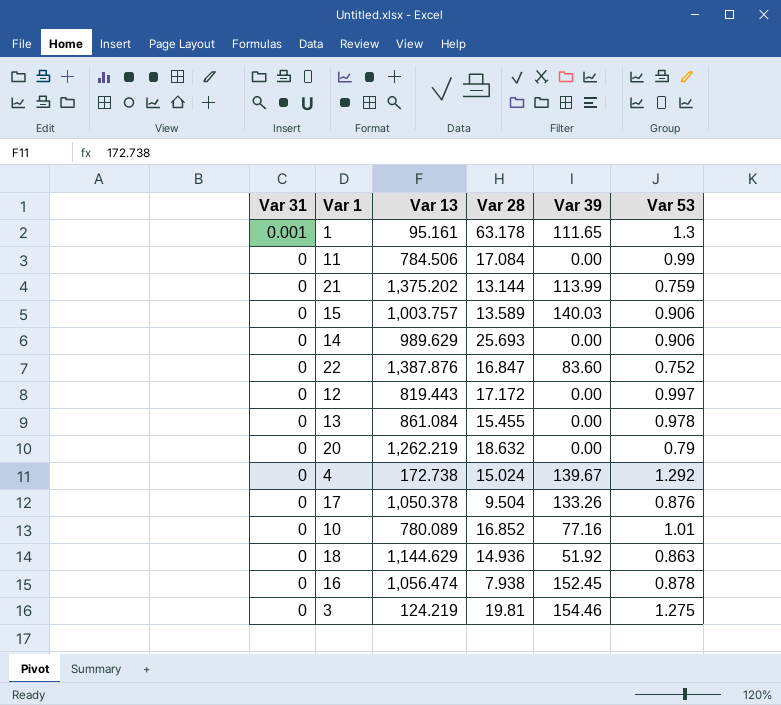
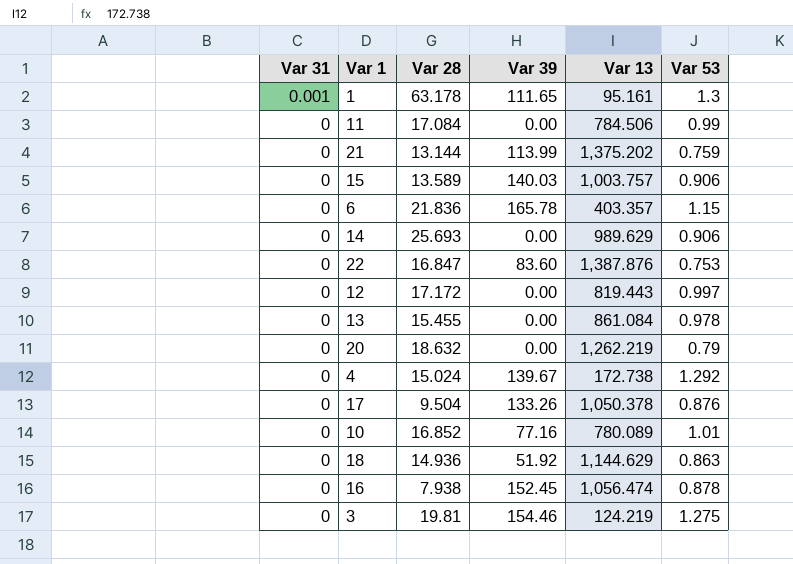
column Var 13 | position: 3 -> 5
row 6: none -> 0 | 21.836 | 165.78 | 403.357 | 1.15
22 | Var 53: 0.752 -> 0.753

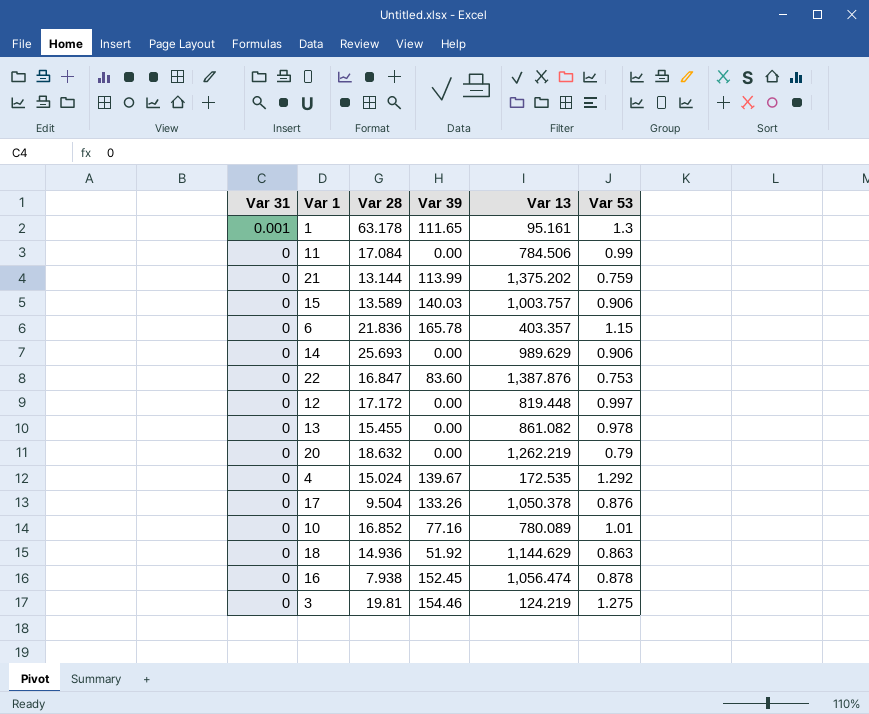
12 | Var 13: 819.443 -> 819.448
13 | Var 13: 861.084 -> 861.082
4 | Var 13: 172.738 -> 172.535

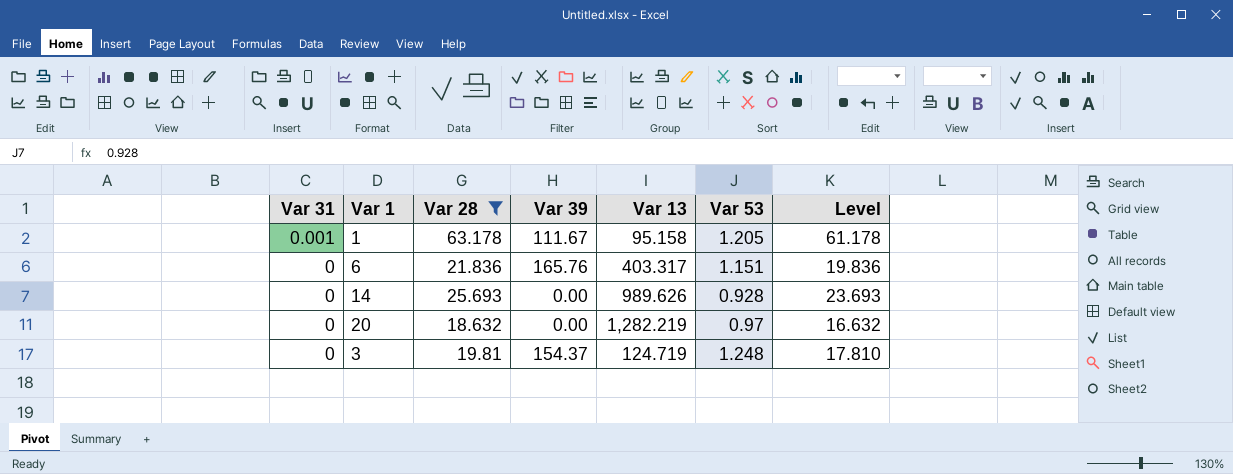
filter: none -> Var 28 >= 18.632
column Level | formula: none -> [Var 28] - 2
1 | Var 39: 111.65 -> 111.67
1 | Var 13: 95.161 -> 95.158
1 | Var 53: 1.3 -> 1.205
6 | Var 39: 165.78 -> 165.76
6 | Var 13: 403.357 -> 403.317
6 | Var 53: 1.15 -> 1.151
14 | Var 13: 989.629 -> 989.626
14 | Var 53: 0.906 -> 0.928
20 | Var 13: 1,262.219 -> 1,282.219
20 | Var 53: 0.79 -> 0.97
3 | Var 39: 154.46 -> 154.37
3 | Var 13: 124.219 -> 124.719
3 | Var 53: 1.275 -> 1.248

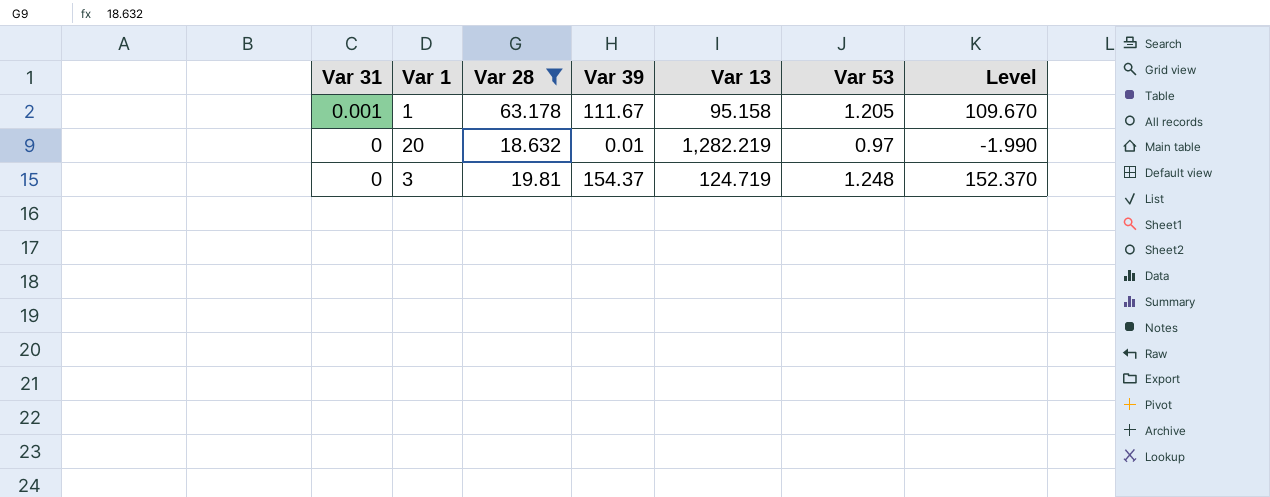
column Level | formula: [Var 28] - 2 -> [Var 39] - 2
row 6: 0 | 21.836 | 165.76 | 403.317 | 1.151 | 19.836 -> none
row 14: 0 | 25.693 | 0.00 | 989.626 | 0.928 | 23.693 -> none
20 | Var 39: 0.00 -> 0.01

